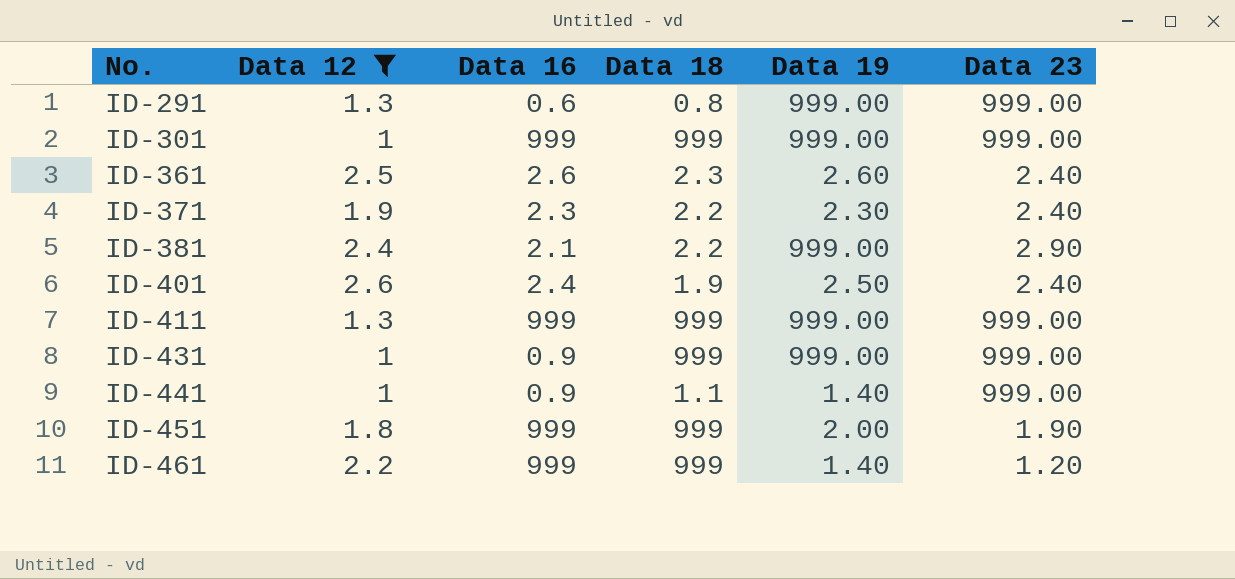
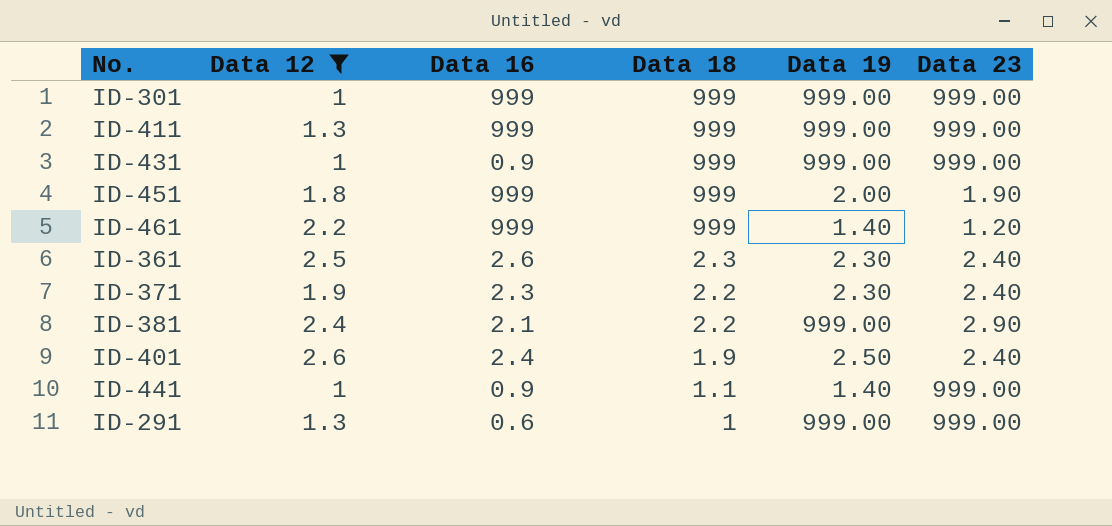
row order: No. ascending -> Data 18 descending
ID-361 | Data 19: 2.60 -> 2.30
ID-291 | Data 18: 0.8 -> 1

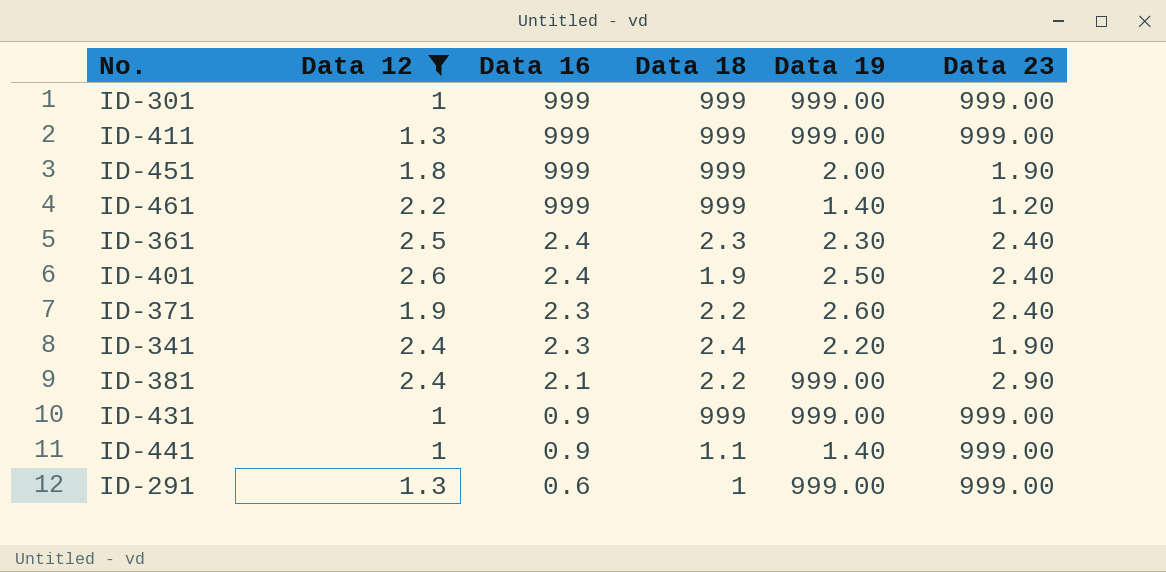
row order: Data 18 descending -> Data 16 descending
ID-361 | Data 16: 2.6 -> 2.4
ID-371 | Data 19: 2.30 -> 2.60
row ID-341: none -> 2.4 | 2.3 | 2.4 | 2.20 | 1.90

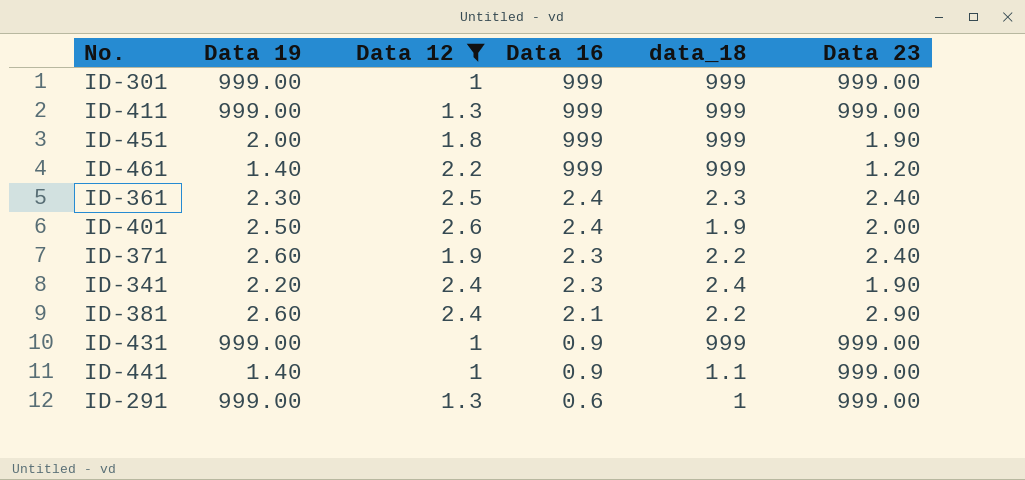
column Data 19 | position: 5 -> 2
column name: Data 18 -> data_18
ID-401 | Data 23: 2.40 -> 2.00
ID-381 | Data 19: 999.00 -> 2.60

